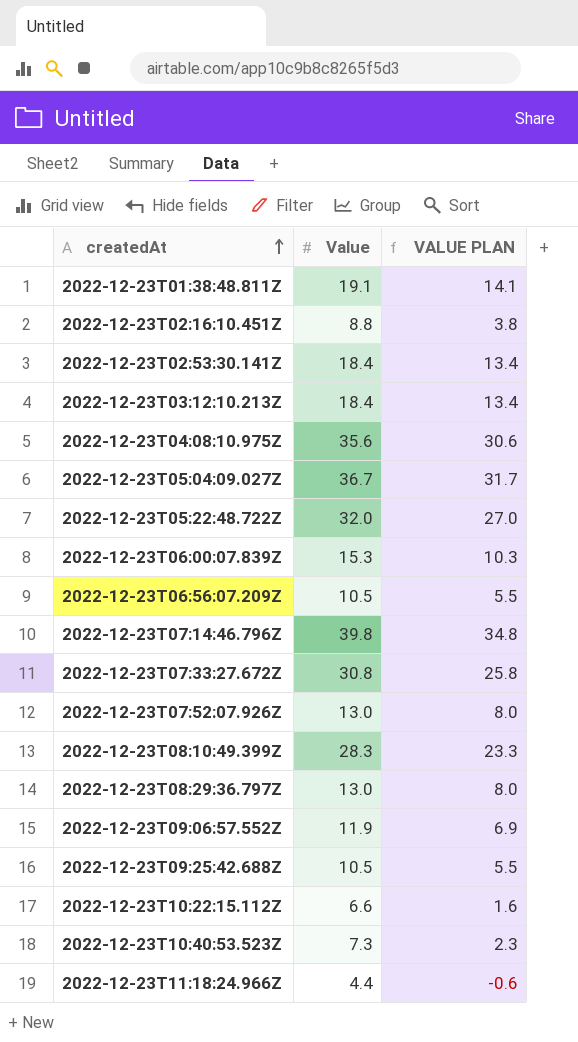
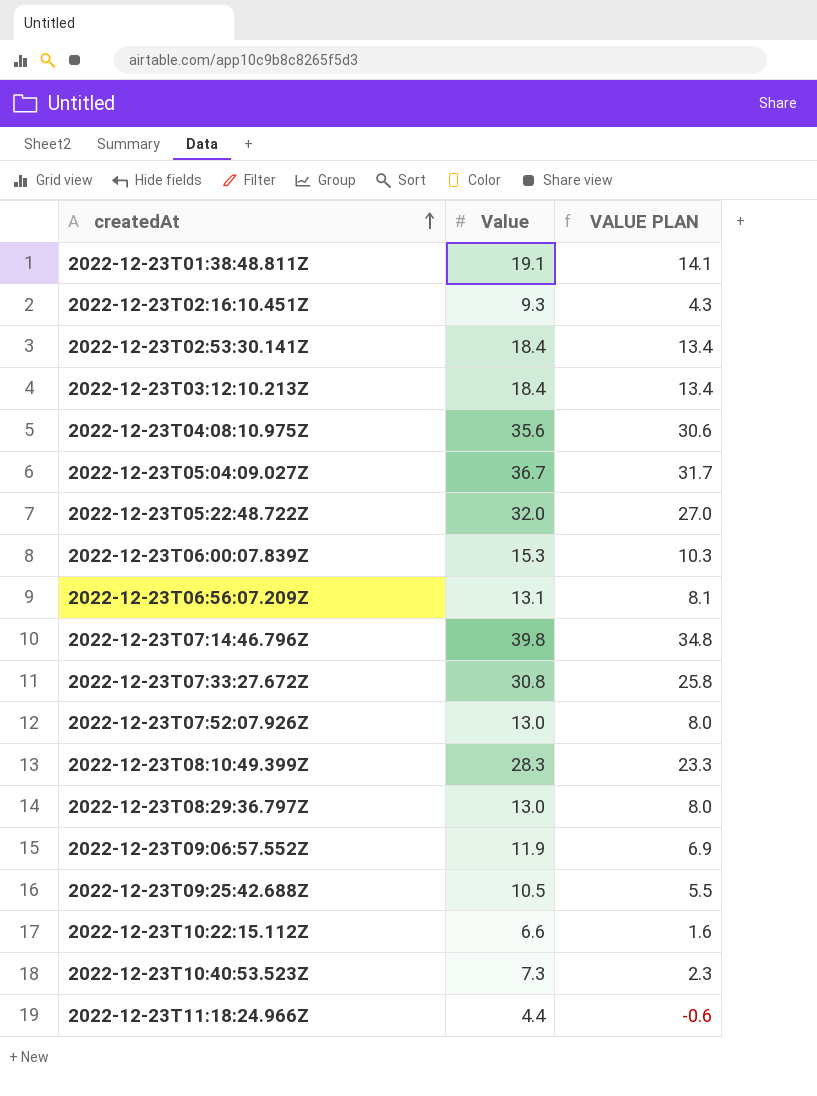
2022-12-23T02:16:10.451Z | Value: 8.8 -> 9.3
2022-12-23T02:16:10.451Z | VALUE PLAN: 3.8 -> 4.3
2022-12-23T06:56:07.209Z | Value: 10.5 -> 13.1
2022-12-23T06:56:07.209Z | VALUE PLAN: 5.5 -> 8.1

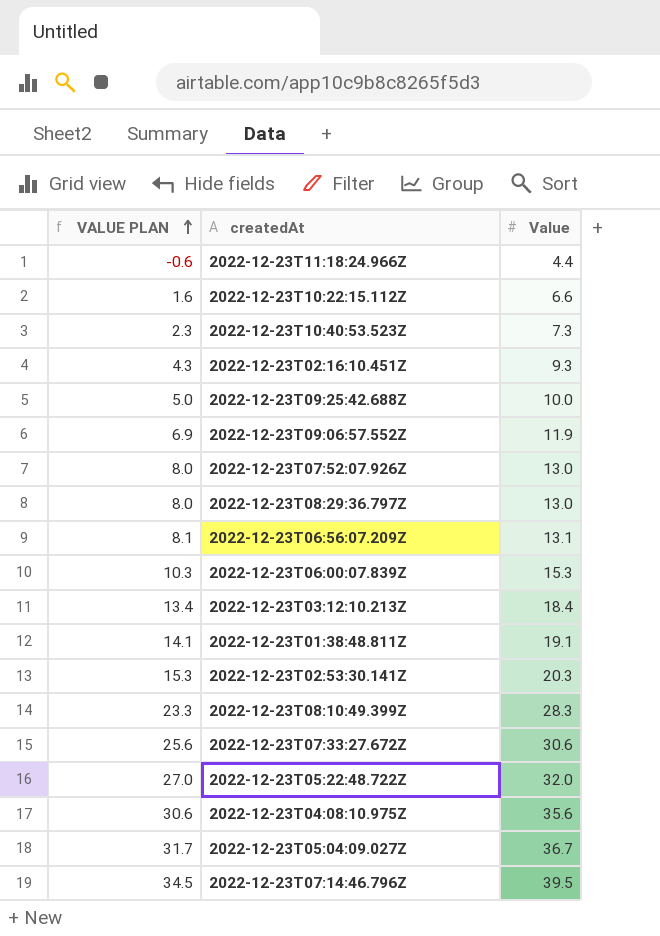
row order: createdAt ascending -> VALUE PLAN ascending
column VALUE PLAN | position: 3 -> 1
2022-12-23T09:25:42.688Z | VALUE PLAN: 5.5 -> 5.0
2022-12-23T09:25:42.688Z | Value: 10.5 -> 10.0
2022-12-23T02:53:30.141Z | VALUE PLAN: 13.4 -> 15.3
2022-12-23T02:53:30.141Z | Value: 18.4 -> 20.3
2022-12-23T07:33:27.672Z | VALUE PLAN: 25.8 -> 25.6
2022-12-23T07:33:27.672Z | Value: 30.8 -> 30.6
2022-12-23T07:14:46.796Z | VALUE PLAN: 34.8 -> 34.5
2022-12-23T07:14:46.796Z | Value: 39.8 -> 39.5

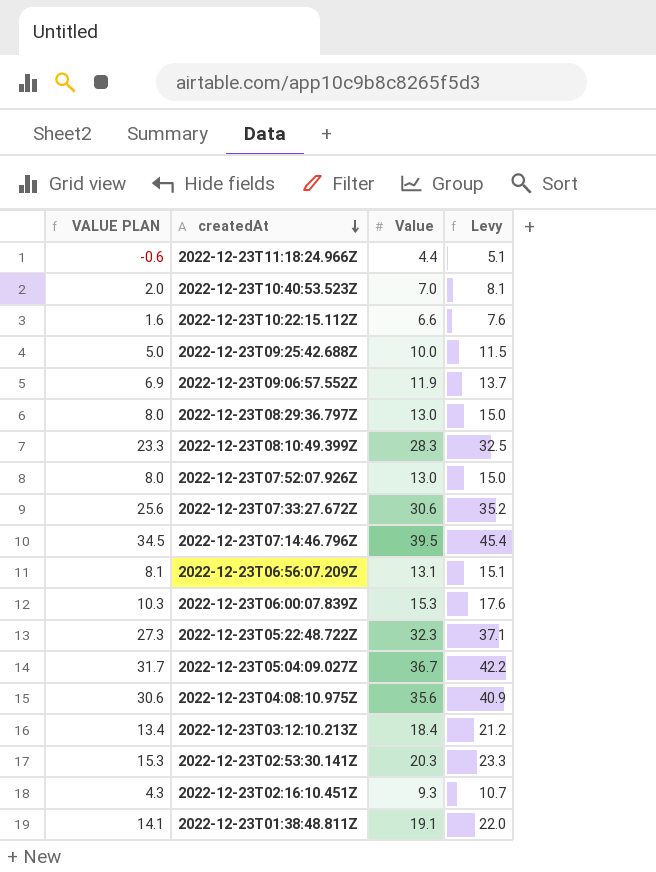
row order: VALUE PLAN ascending -> createdAt descending
column Levy | formula: none -> [Value] * 1.15
2022-12-23T10:40:53.523Z | VALUE PLAN: 2.3 -> 2.0
2022-12-23T10:40:53.523Z | Value: 7.3 -> 7.0
2022-12-23T05:22:48.722Z | VALUE PLAN: 27.0 -> 27.3
2022-12-23T05:22:48.722Z | Value: 32.0 -> 32.3

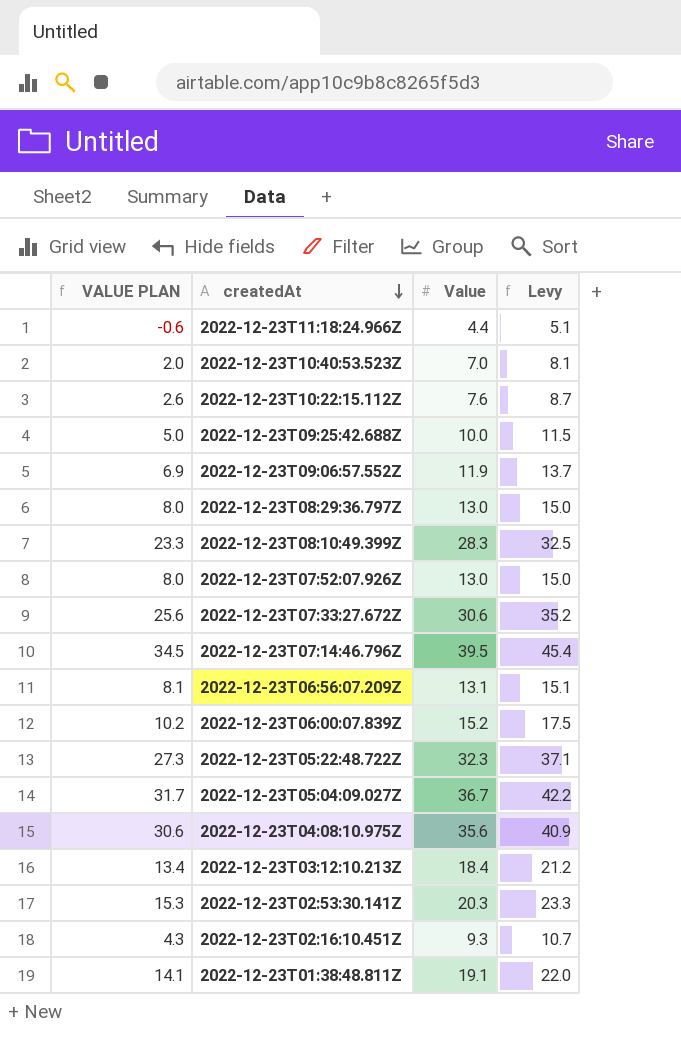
2022-12-23T10:22:15.112Z | VALUE PLAN: 1.6 -> 2.6
2022-12-23T10:22:15.112Z | Value: 6.6 -> 7.6
2022-12-23T10:22:15.112Z | Levy: 7.6 -> 8.7
2022-12-23T06:00:07.839Z | VALUE PLAN: 10.3 -> 10.2
2022-12-23T06:00:07.839Z | Value: 15.3 -> 15.2
2022-12-23T06:00:07.839Z | Levy: 17.6 -> 17.5

